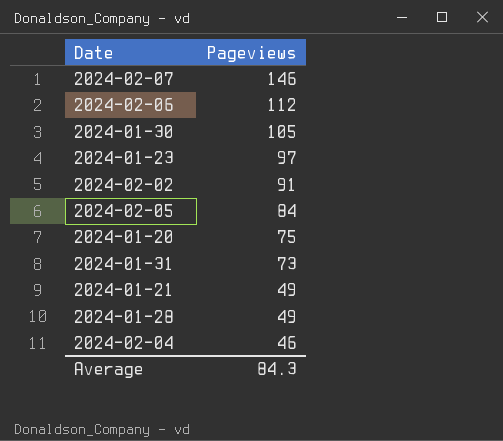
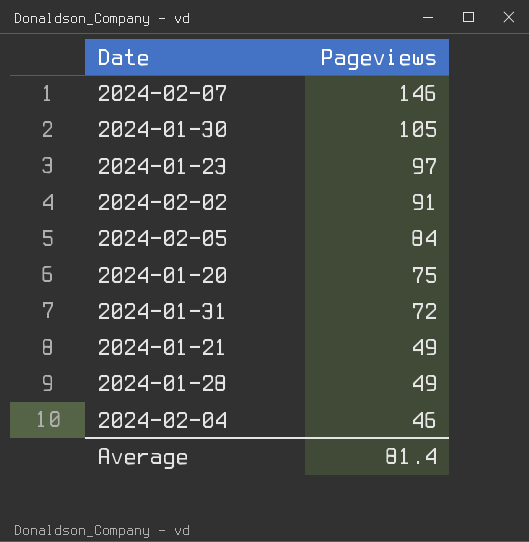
row 2024-02-06: 112 -> none
2024-01-31 | Pageviews: 73 -> 72
Average | Pageviews: 84.3 -> 81.4

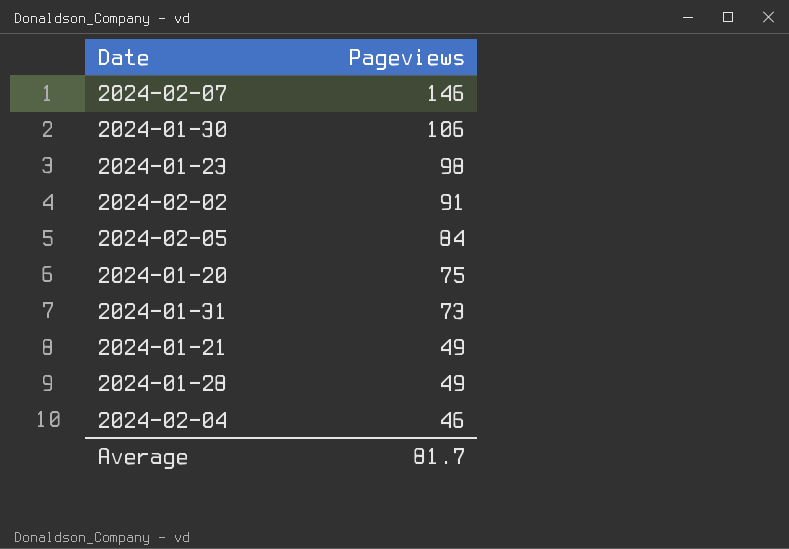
2024-01-30 | Pageviews: 105 -> 106
2024-01-23 | Pageviews: 97 -> 98
2024-01-31 | Pageviews: 72 -> 73
Average | Pageviews: 81.4 -> 81.7

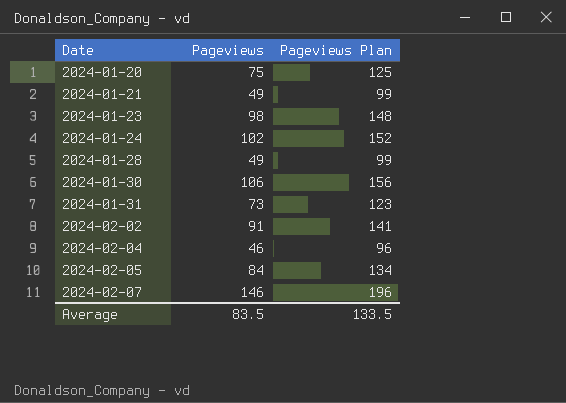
row order: Pageviews descending -> Date ascending
column Pageviews Plan | formula: none -> [Pageviews] + 50
row 2024-01-24: none -> 102 | 152
Average | Pageviews: 81.7 -> 83.5

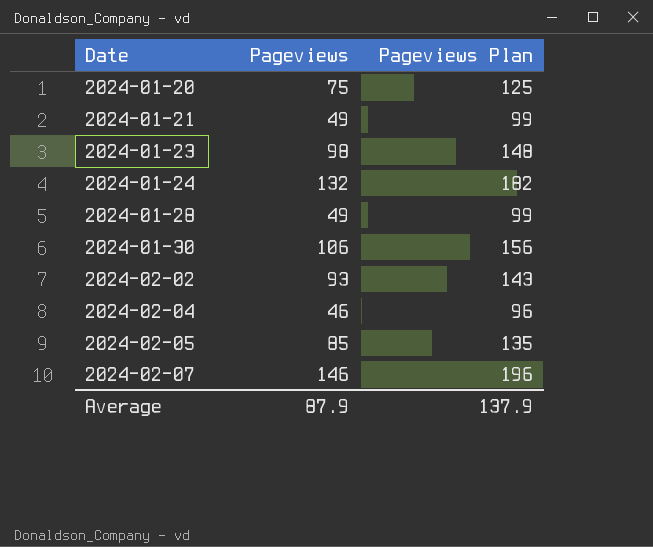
row 2024-01-31: 73 | 123 -> none
2024-01-24 | Pageviews: 102 -> 132
2024-01-24 | Pageviews Plan: 152 -> 182
2024-02-02 | Pageviews: 91 -> 93
2024-02-02 | Pageviews Plan: 141 -> 143
2024-02-05 | Pageviews: 84 -> 85
2024-02-05 | Pageviews Plan: 134 -> 135
Average | Pageviews: 83.5 -> 87.9
Average | Pageviews Plan: 133.5 -> 137.9

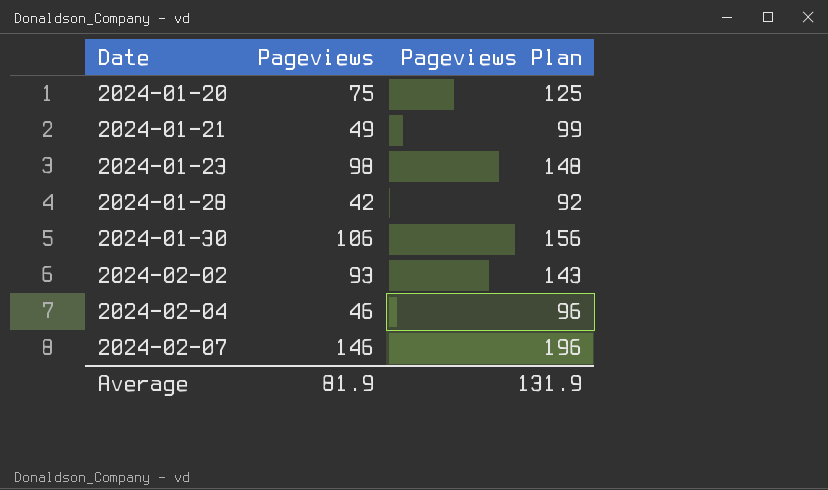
row 2024-01-24: 132 | 182 -> none
row 2024-02-05: 85 | 135 -> none
2024-01-28 | Pageviews: 49 -> 42
2024-01-28 | Pageviews Plan: 99 -> 92
Average | Pageviews: 87.9 -> 81.9
Average | Pageviews Plan: 137.9 -> 131.9

